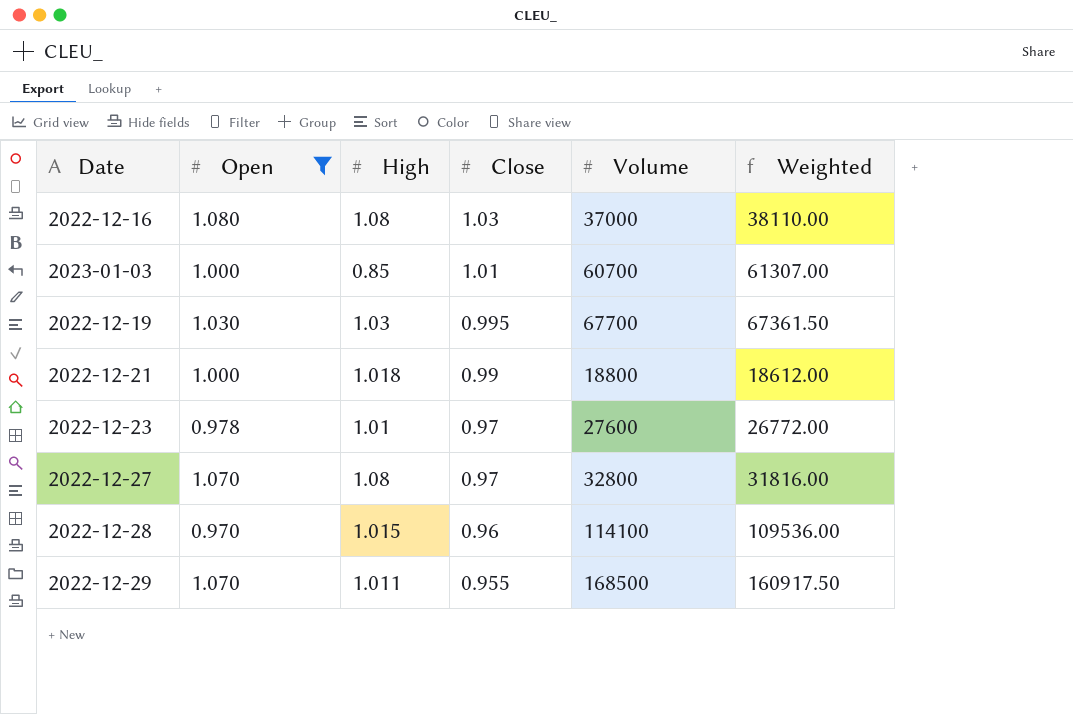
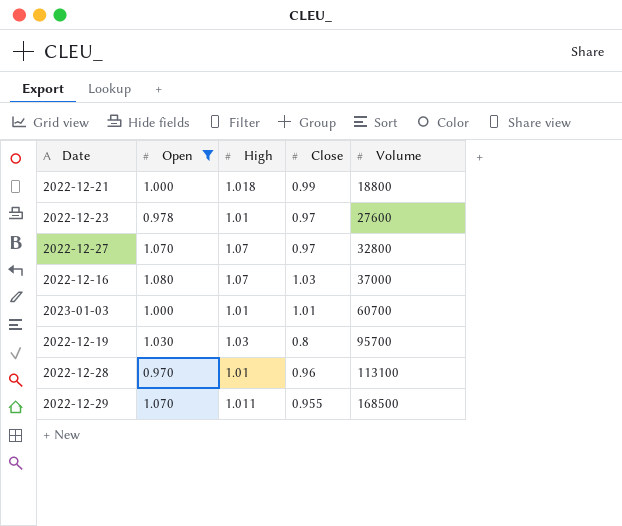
row order: Close descending -> Volume ascending
column Weighted | formula: [Close] * [Volume] -> none
2022-12-27 | High: 1.08 -> 1.07
2022-12-16 | High: 1.08 -> 1.07
2023-01-03 | High: 0.85 -> 1.01
2022-12-19 | Close: 0.995 -> 0.8
2022-12-19 | Volume: 67700 -> 95700
2022-12-28 | High: 1.015 -> 1.01
2022-12-28 | Volume: 114100 -> 113100

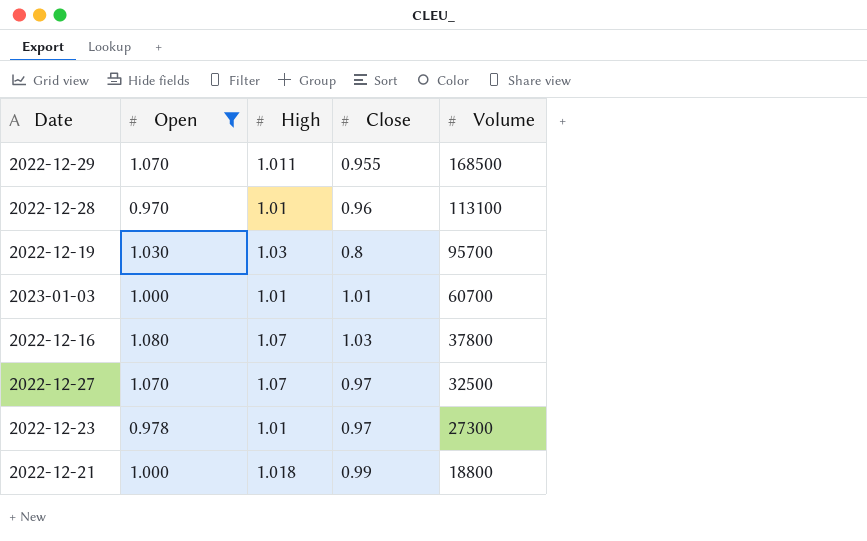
row order: Volume ascending -> Volume descending
2022-12-16 | Volume: 37000 -> 37800
2022-12-27 | Volume: 32800 -> 32500
2022-12-23 | Volume: 27600 -> 27300

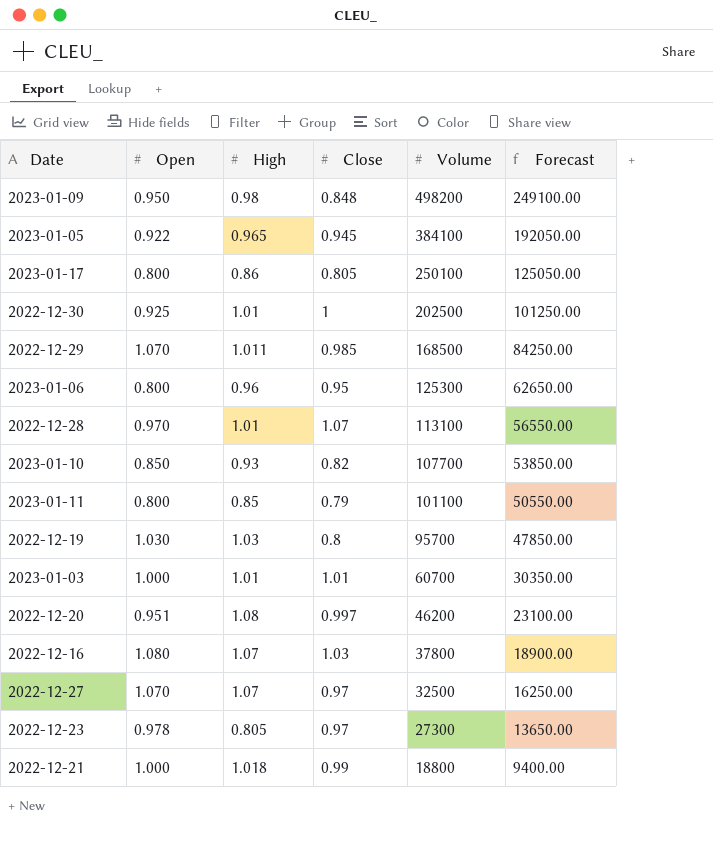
filter: Open >= 0.970 -> none
column Forecast | formula: none -> [Volume] * 0.5
2022-12-29 | Close: 0.955 -> 0.985
2022-12-28 | Close: 0.96 -> 1.07
2022-12-23 | High: 1.01 -> 0.805

